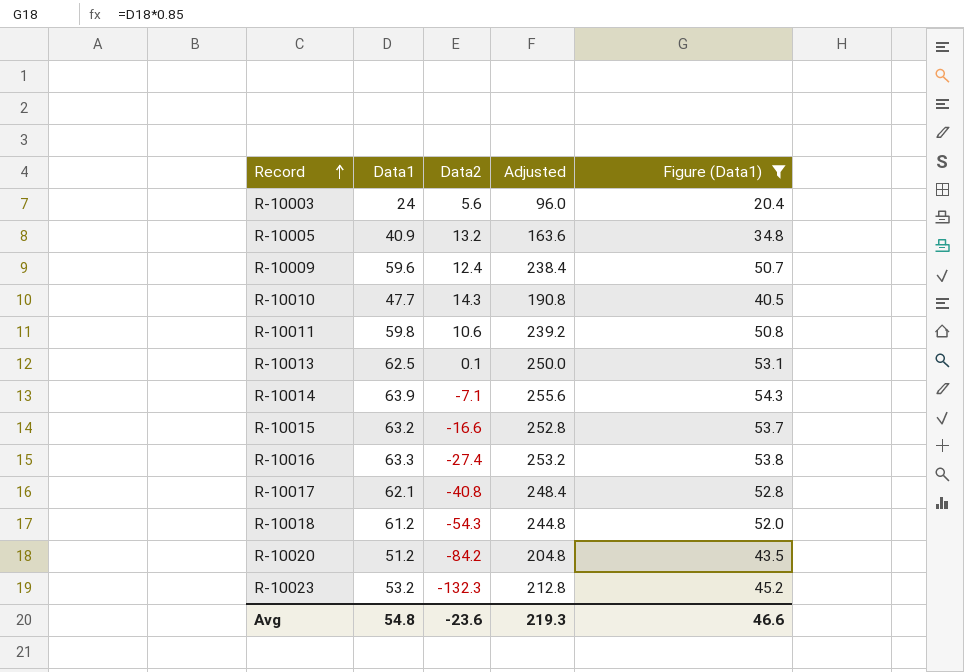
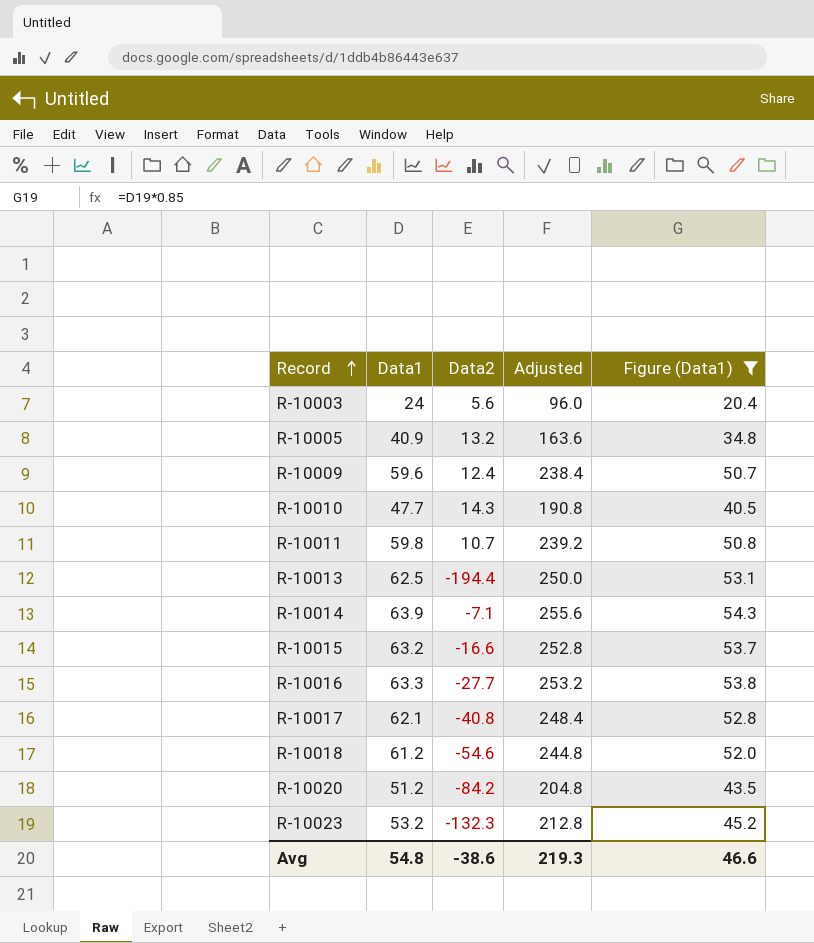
R-10011 | Data2: 10.6 -> 10.7
R-10013 | Data2: 0.1 -> -194.4
R-10016 | Data2: -27.4 -> -27.7
R-10018 | Data2: -54.3 -> -54.6
Avg | Data2: -23.6 -> -38.6

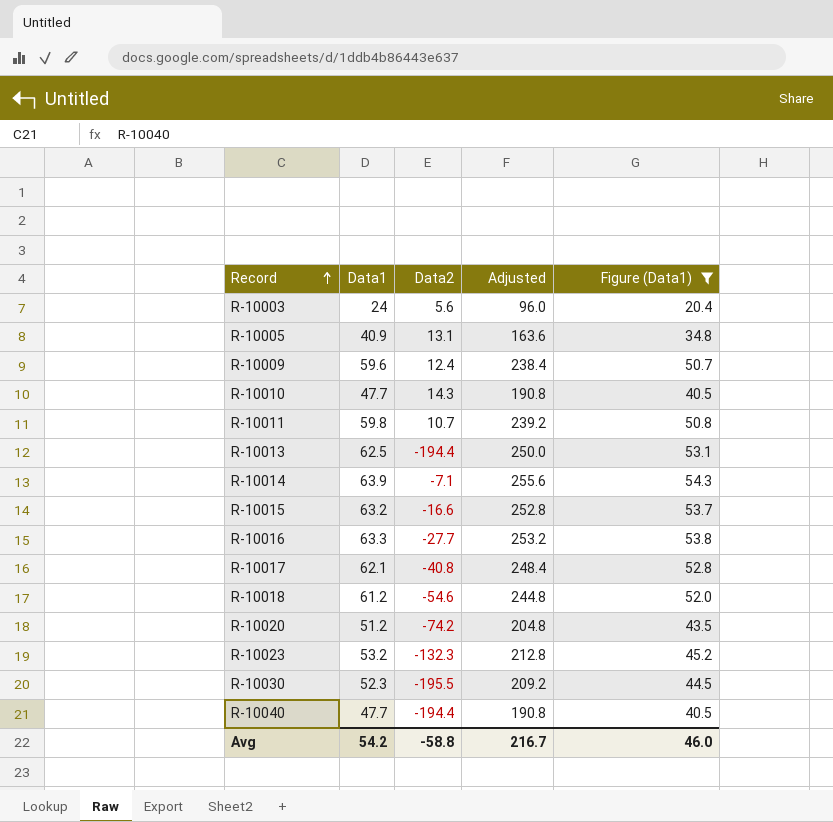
R-10005 | Data2: 13.2 -> 13.1
R-10020 | Data2: -84.2 -> -74.2
row R-10030: none -> 52.3 | -195.5 | 209.2 | 44.5
row R-10040: none -> 47.7 | -194.4 | 190.8 | 40.5
Avg | Data1: 54.8 -> 54.2
Avg | Data2: -38.6 -> -58.8
Avg | Adjusted: 219.3 -> 216.7
Avg | Figure (Data1): 46.6 -> 46.0

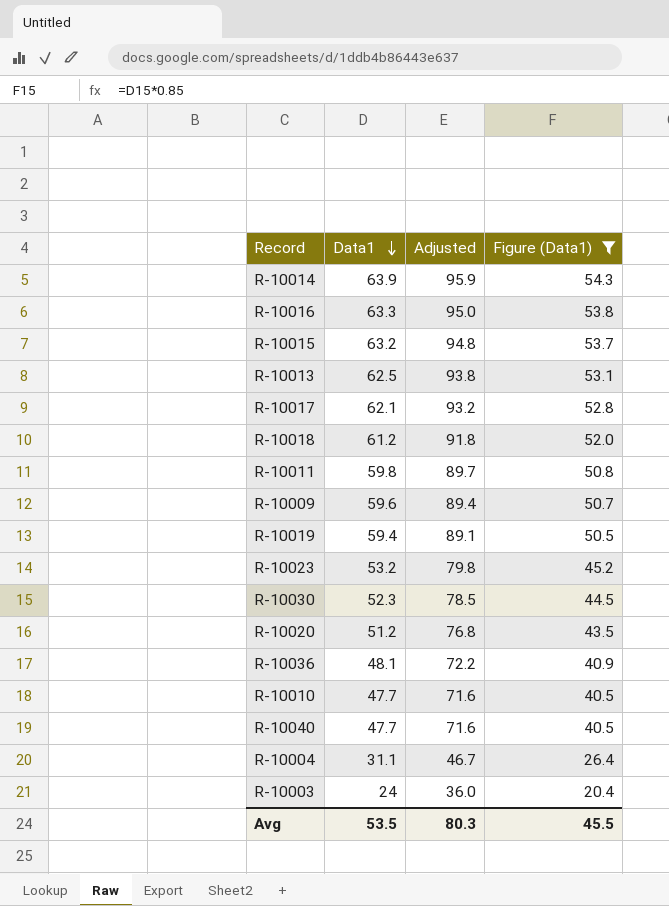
row order: Record ascending -> Data1 descending
column Data2 | position: 3 -> none
column Adjusted | formula: [Data1] * 4 -> [Data1] * 1.5
row R-10005: 40.9 | 13.1 | 163.6 | 34.8 -> none
row R-10019: none -> 59.4 | 89.1 | 50.5
row R-10036: none -> 48.1 | 72.2 | 40.9
row R-10004: none -> 31.1 | 46.7 | 26.4
Avg | Data1: 54.2 -> 53.5
Avg | Adjusted: 216.7 -> 80.3
Avg | Figure (Data1): 46.0 -> 45.5

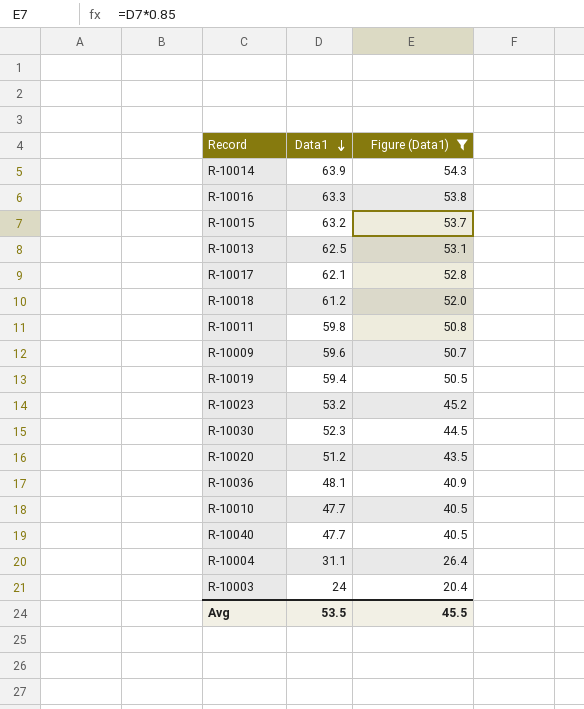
column Adjusted | formula: [Data1] * 1.5 -> none

